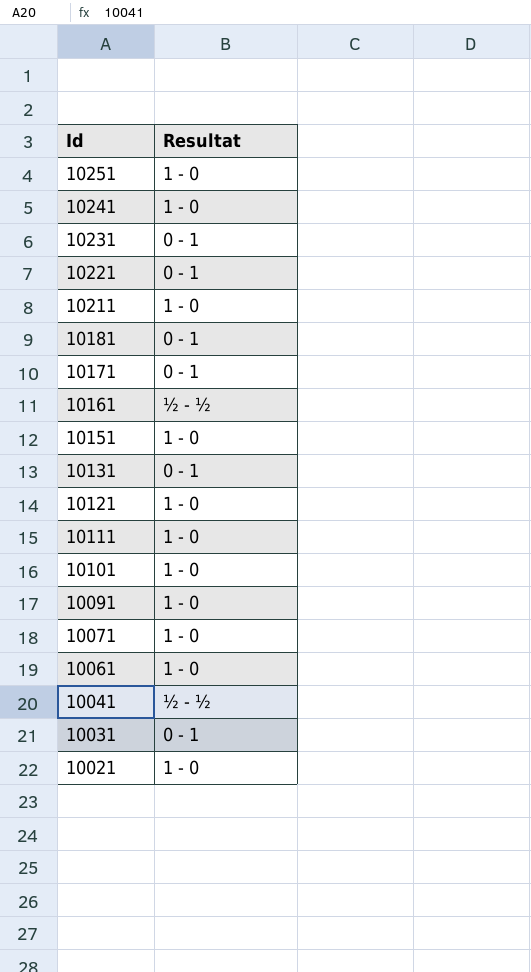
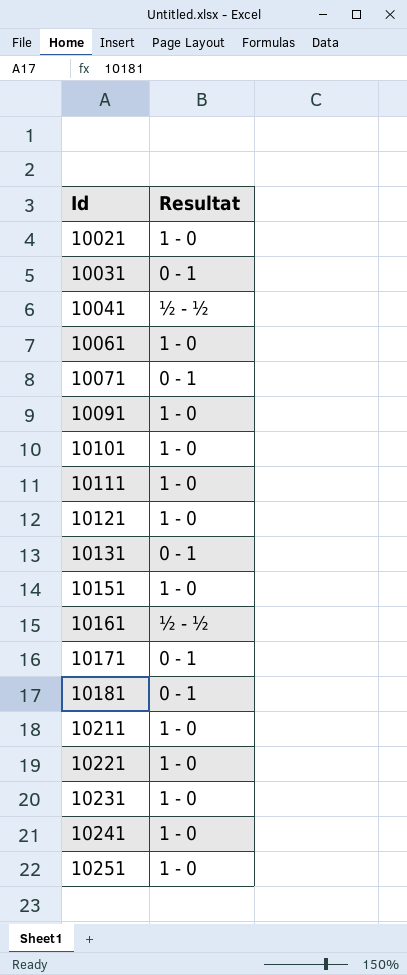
row order: Id descending -> Id ascending
10071 | Resultat: 1 - 0 -> 0 - 1
10221 | Resultat: 0 - 1 -> 1 - 0
10231 | Resultat: 0 - 1 -> 1 - 0

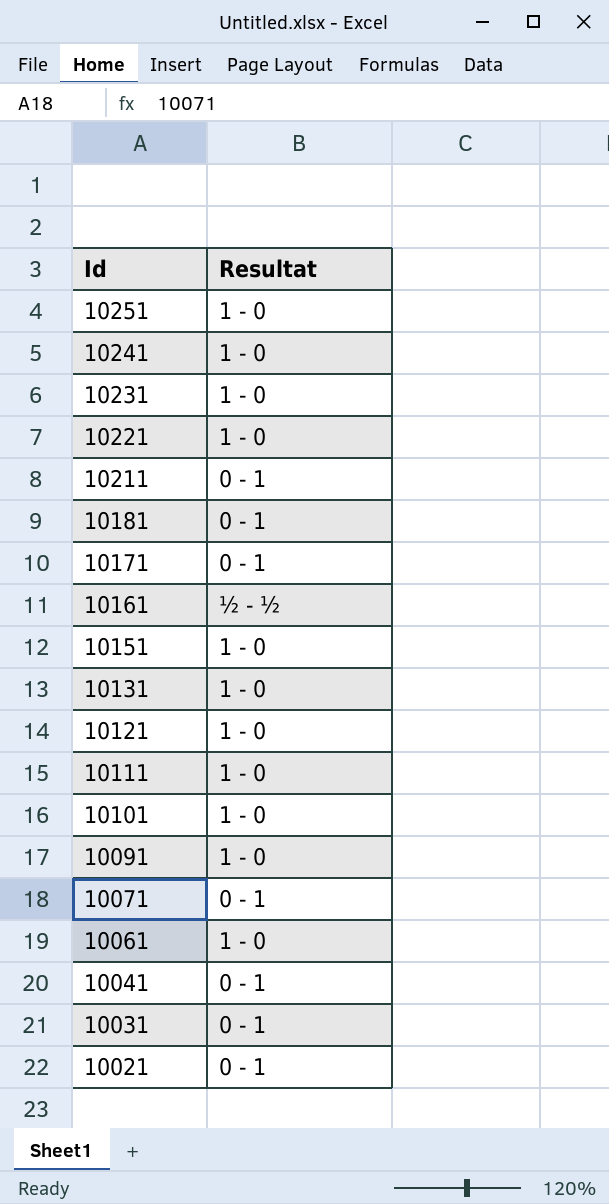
row order: Id ascending -> Id descending
10211 | Resultat: 1 - 0 -> 0 - 1
10131 | Resultat: 0 - 1 -> 1 - 0
10041 | Resultat: ½ - ½ -> 0 - 1
10021 | Resultat: 1 - 0 -> 0 - 1

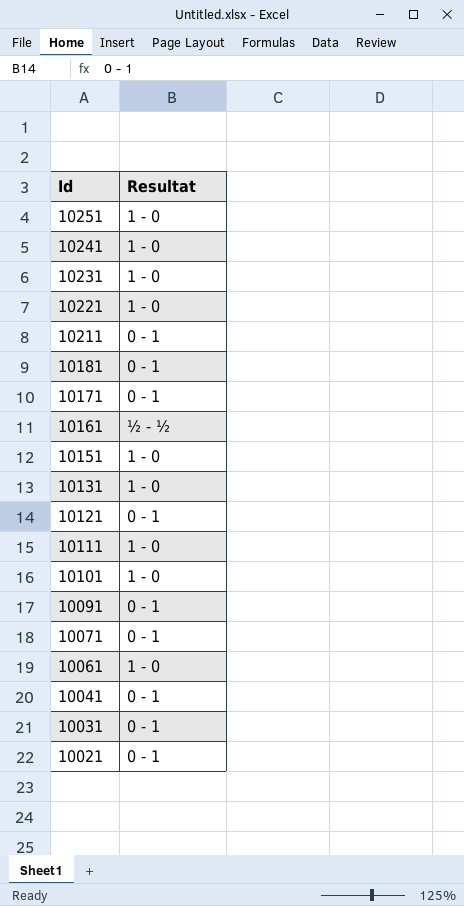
10121 | Resultat: 1 - 0 -> 0 - 1
10091 | Resultat: 1 - 0 -> 0 - 1

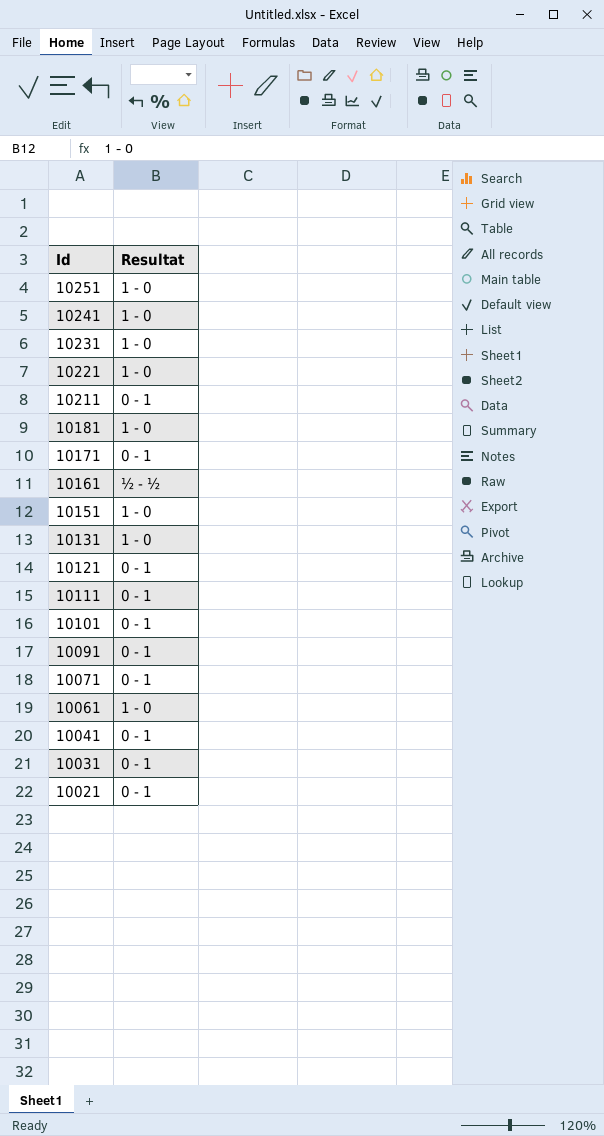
10181 | Resultat: 0 - 1 -> 1 - 0
10111 | Resultat: 1 - 0 -> 0 - 1
10101 | Resultat: 1 - 0 -> 0 - 1

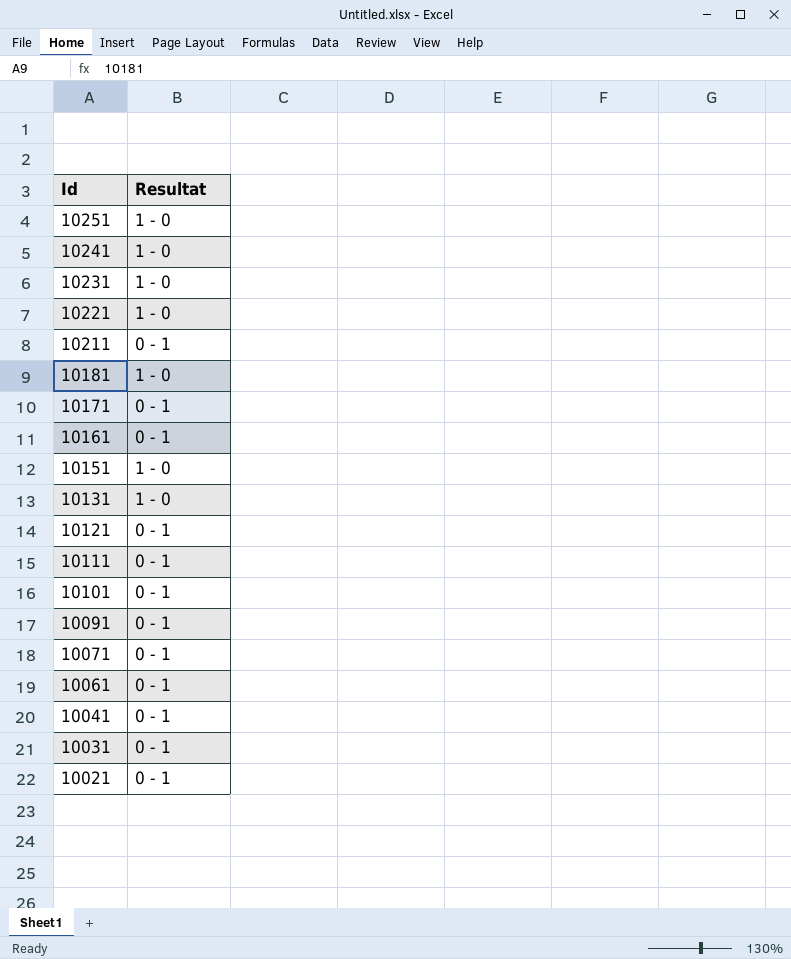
10161 | Resultat: ½ - ½ -> 0 - 1
10061 | Resultat: 1 - 0 -> 0 - 1

